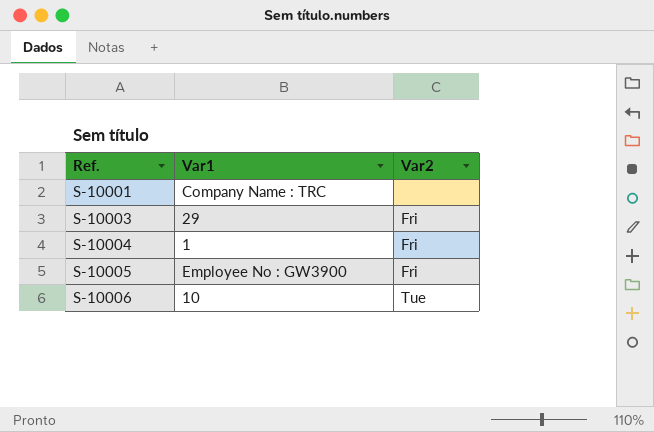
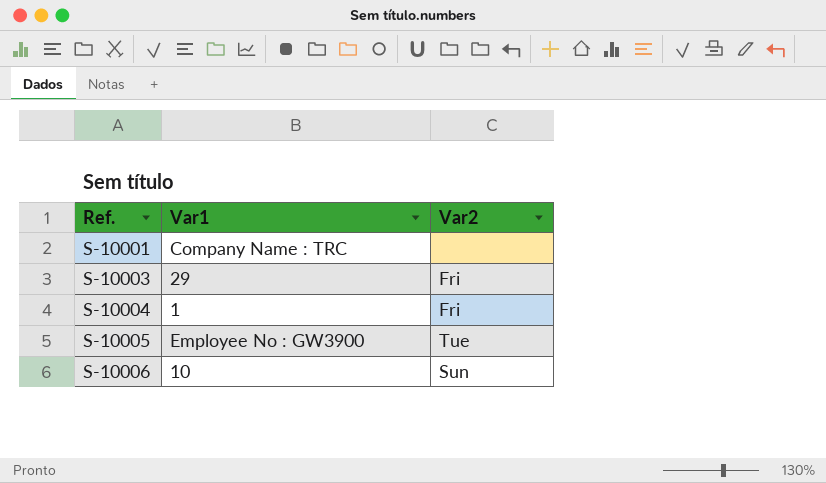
S-10005 | Var2: Fri -> Tue
S-10006 | Var2: Tue -> Sun

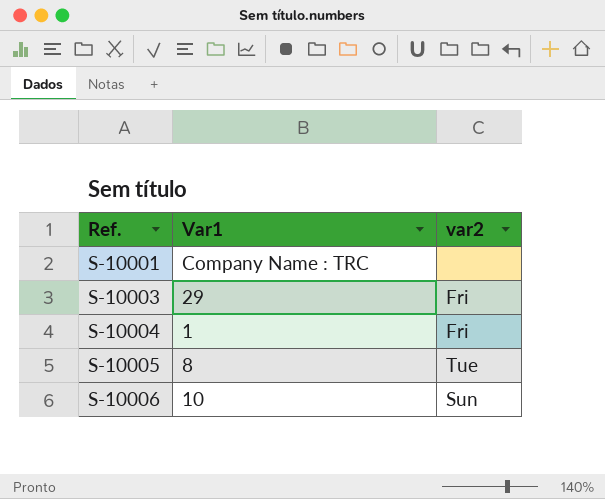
column name: Var2 -> var2
S-10005 | Var1: Employee No : GW3900 -> 8

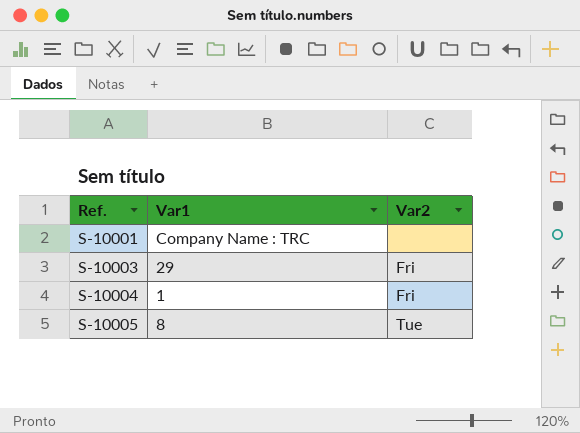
column name: var2 -> Var2
row S-10006: 10 | Sun -> none

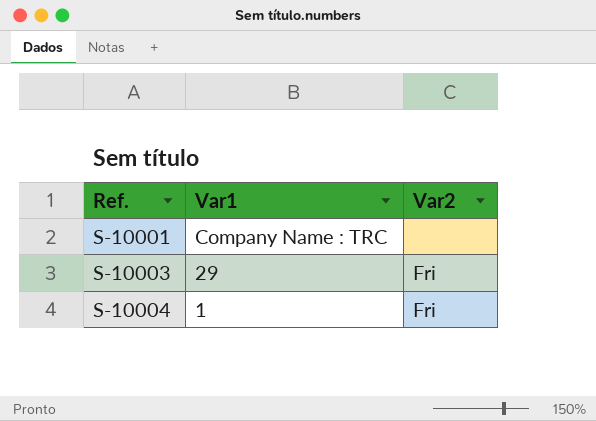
row S-10005: 8 | Tue -> none

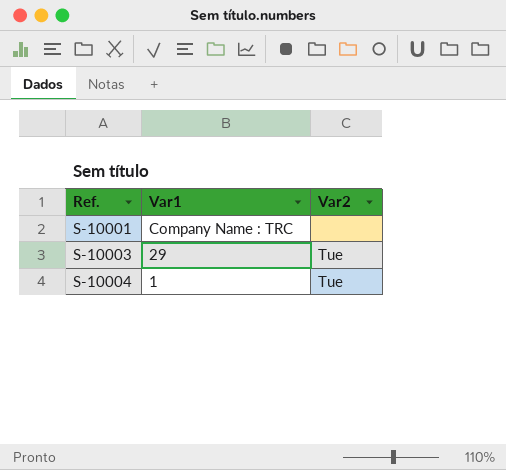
S-10003 | Var2: Fri -> Tue
S-10004 | Var2: Fri -> Tue

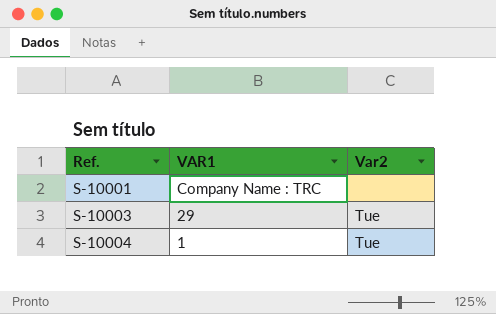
column name: Var1 -> VAR1

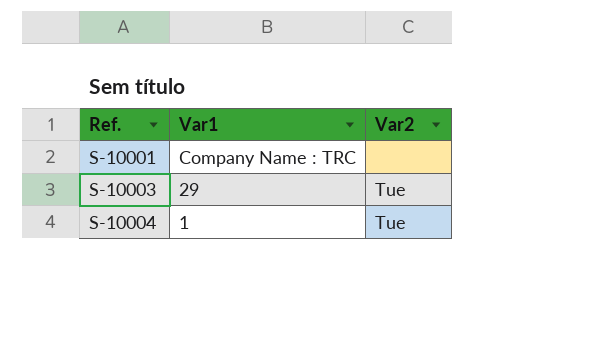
column name: VAR1 -> Var1

